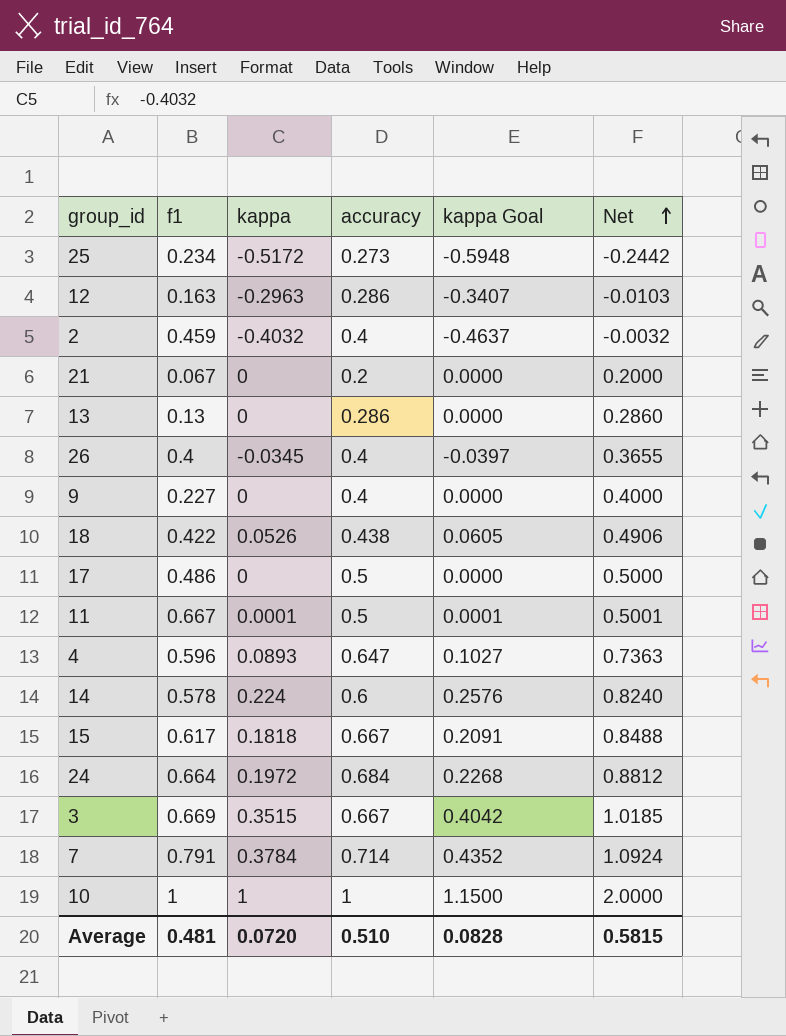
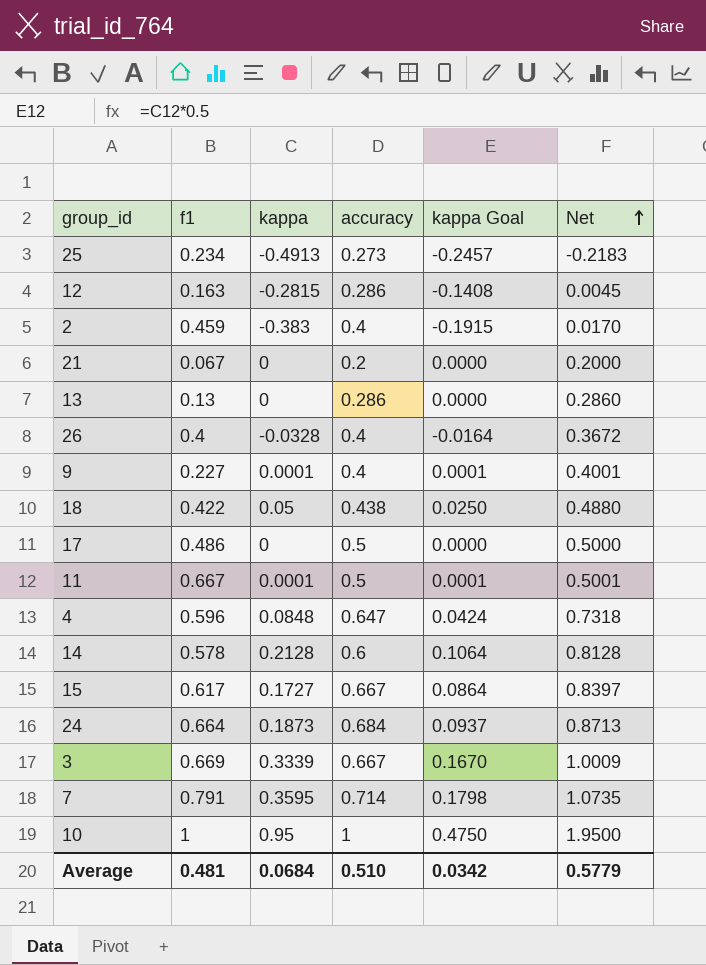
column kappa Goal | formula: [kappa] * 1.15 -> [kappa] * 0.5
25 | kappa: -0.5172 -> -0.4913
25 | Net: -0.2442 -> -0.2183
12 | kappa: -0.2963 -> -0.2815
12 | Net: -0.0103 -> 0.0045
2 | kappa: -0.4032 -> -0.383
2 | Net: -0.0032 -> 0.0170
26 | kappa: -0.0345 -> -0.0328
26 | Net: 0.3655 -> 0.3672
9 | kappa: 0 -> 0.0001
9 | Net: 0.4000 -> 0.4001
18 | kappa: 0.0526 -> 0.05
18 | Net: 0.4906 -> 0.4880
4 | kappa: 0.0893 -> 0.0848
4 | Net: 0.7363 -> 0.7318
14 | kappa: 0.224 -> 0.2128
14 | Net: 0.8240 -> 0.8128
15 | kappa: 0.1818 -> 0.1727
15 | Net: 0.8488 -> 0.8397
24 | kappa: 0.1972 -> 0.1873
24 | Net: 0.8812 -> 0.8713
3 | kappa: 0.3515 -> 0.3339
3 | Net: 1.0185 -> 1.0009
7 | kappa: 0.3784 -> 0.3595
7 | Net: 1.0924 -> 1.0735
10 | kappa: 1 -> 0.95
10 | Net: 2.0000 -> 1.9500
Average | kappa: 0.0720 -> 0.0684
Average | kappa Goal: 0.0828 -> 0.0342
Average | Net: 0.5815 -> 0.5779

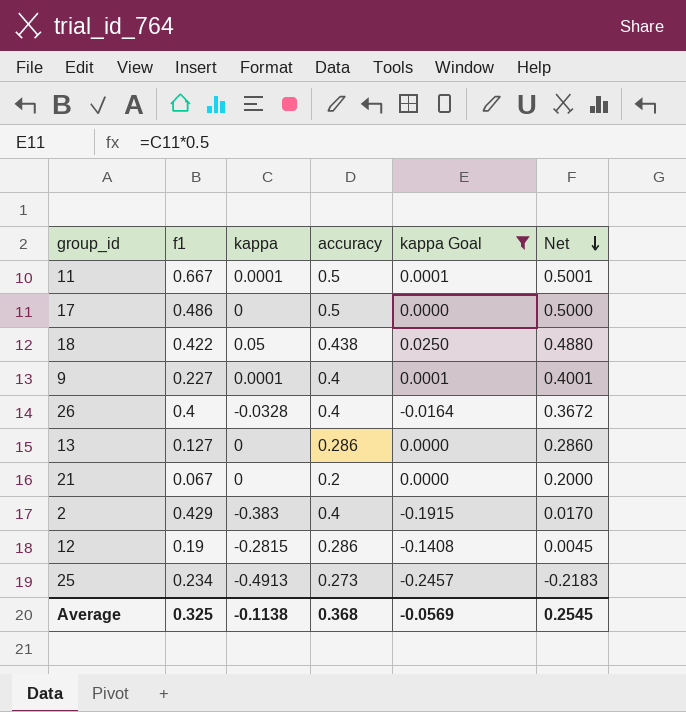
filter: none -> kappa Goal <= 0.0250
row order: Net ascending -> Net descending
13 | f1: 0.13 -> 0.127
2 | f1: 0.459 -> 0.429
12 | f1: 0.163 -> 0.19
Average | f1: 0.481 -> 0.325
Average | kappa: 0.0684 -> -0.1138
Average | accuracy: 0.510 -> 0.368
Average | kappa Goal: 0.0342 -> -0.0569
Average | Net: 0.5779 -> 0.2545

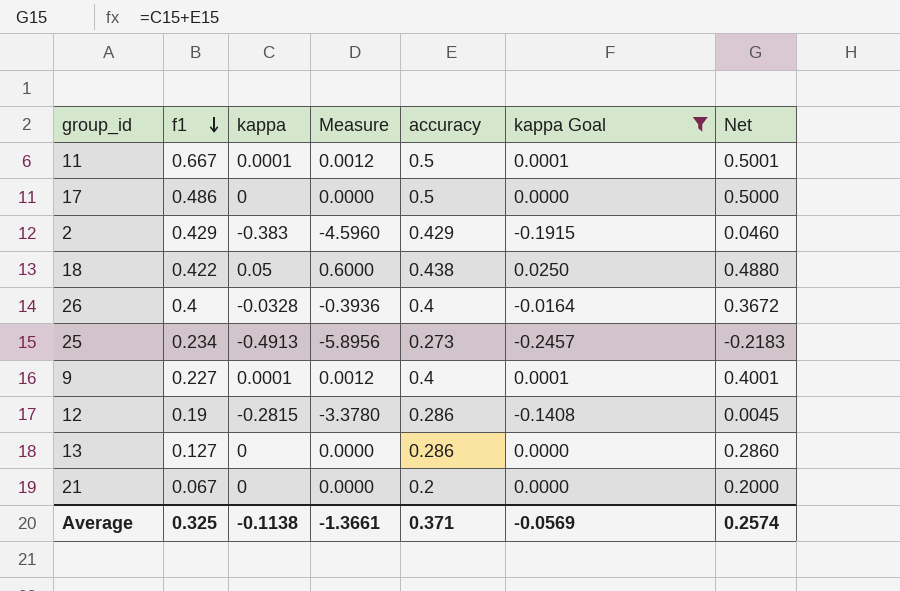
row order: Net descending -> f1 descending
column Measure | formula: none -> [kappa] * 12
2 | accuracy: 0.4 -> 0.429
2 | Net: 0.0170 -> 0.0460
Average | accuracy: 0.368 -> 0.371
Average | Net: 0.2545 -> 0.2574

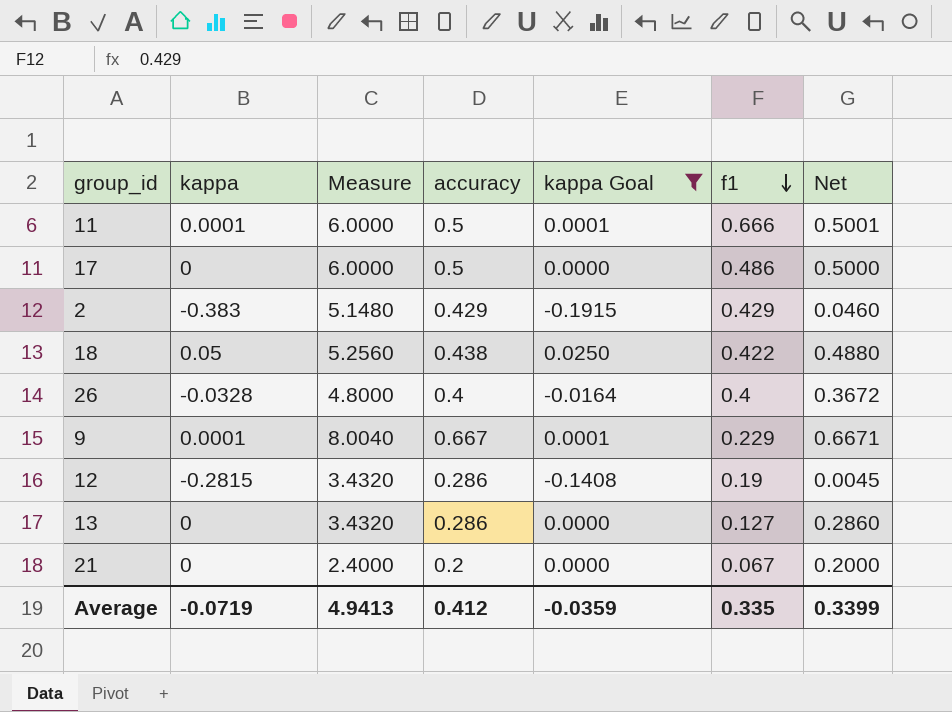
column Measure | formula: [kappa] * 12 -> [accuracy] * 12
column f1 | position: 2 -> 6
row 25: 0.234 | -0.4913 | -5.8956 | 0.273 | -0.2457 | -0.2183 -> none
11 | f1: 0.667 -> 0.666
9 | accuracy: 0.4 -> 0.667
9 | f1: 0.227 -> 0.229
9 | Net: 0.4001 -> 0.6671
Average | kappa: -0.1138 -> -0.0719
Average | Measure: -1.3661 -> 4.9413
Average | accuracy: 0.371 -> 0.412
Average | kappa Goal: -0.0569 -> -0.0359
Average | f1: 0.325 -> 0.335
Average | Net: 0.2574 -> 0.3399

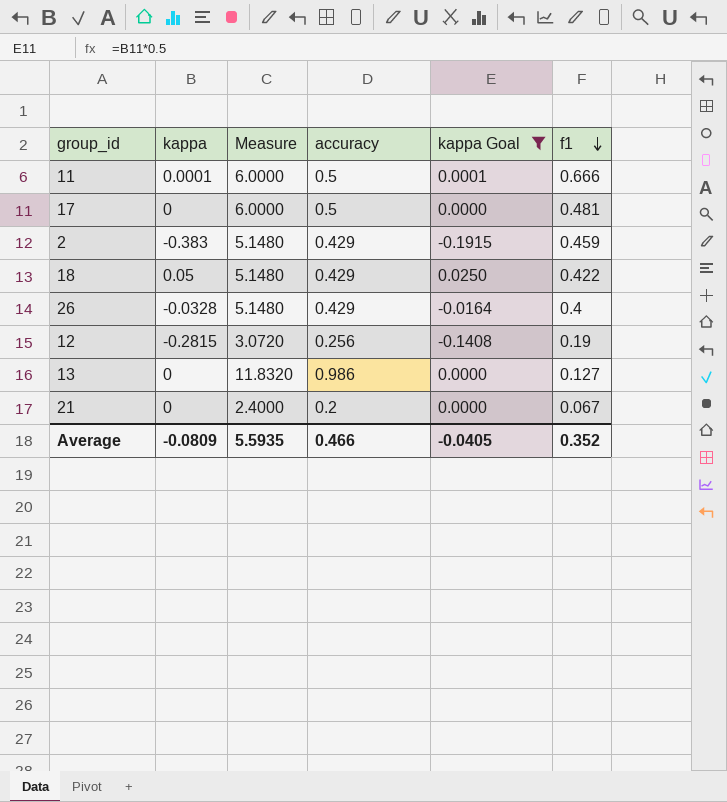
column Net | formula: [kappa] + [accuracy] -> none
row 9: 0.0001 | 8.0040 | 0.667 | 0.0001 | 0.229 | 0.6671 -> none
17 | f1: 0.486 -> 0.481
2 | f1: 0.429 -> 0.459
18 | Measure: 5.2560 -> 5.1480
18 | accuracy: 0.438 -> 0.429
26 | Measure: 4.8000 -> 5.1480
26 | accuracy: 0.4 -> 0.429
12 | Measure: 3.4320 -> 3.0720
12 | accuracy: 0.286 -> 0.256
13 | Measure: 3.4320 -> 11.8320
13 | accuracy: 0.286 -> 0.986
Average | kappa: -0.0719 -> -0.0809
Average | Measure: 4.9413 -> 5.5935
Average | accuracy: 0.412 -> 0.466
Average | kappa Goal: -0.0359 -> -0.0405
Average | f1: 0.335 -> 0.352

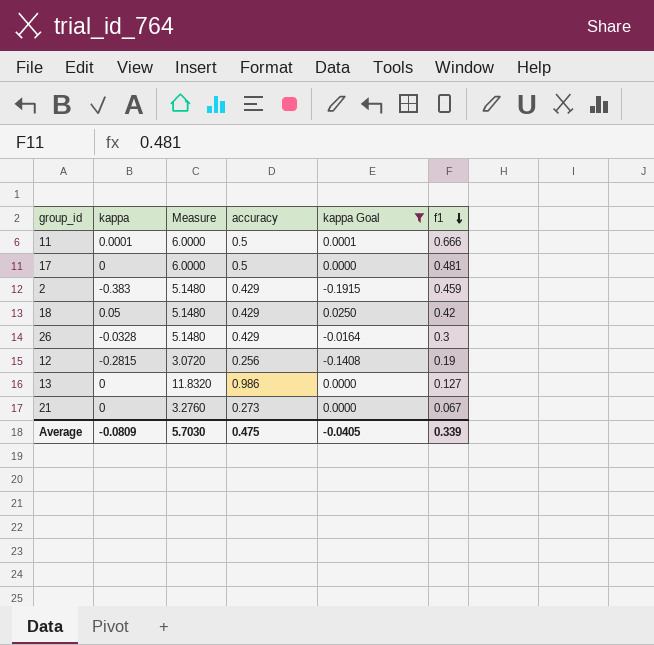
18 | f1: 0.422 -> 0.42
26 | f1: 0.4 -> 0.3
21 | Measure: 2.4000 -> 3.2760
21 | accuracy: 0.2 -> 0.273
Average | Measure: 5.5935 -> 5.7030
Average | accuracy: 0.466 -> 0.475
Average | f1: 0.352 -> 0.339

